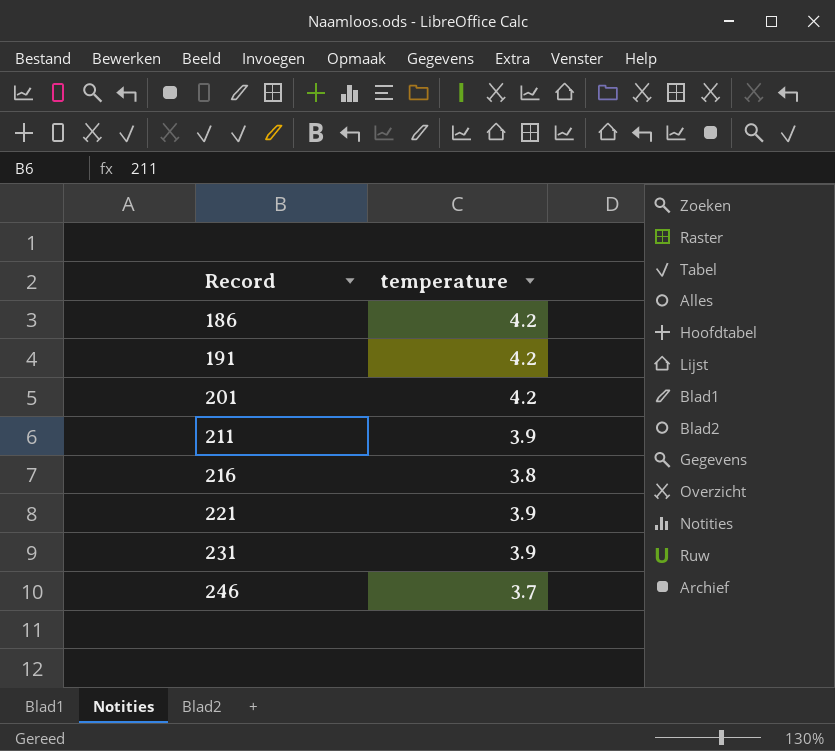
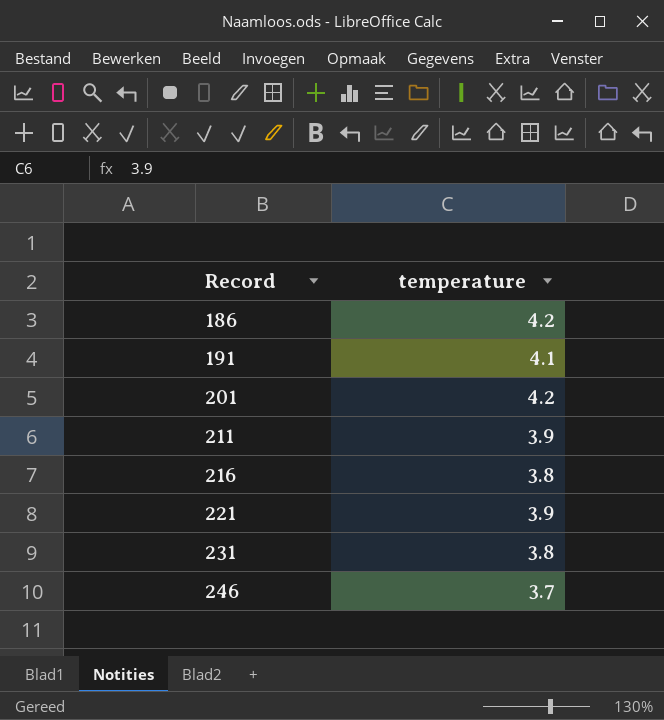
191 | temperature: 4.2 -> 4.1
231 | temperature: 3.9 -> 3.8

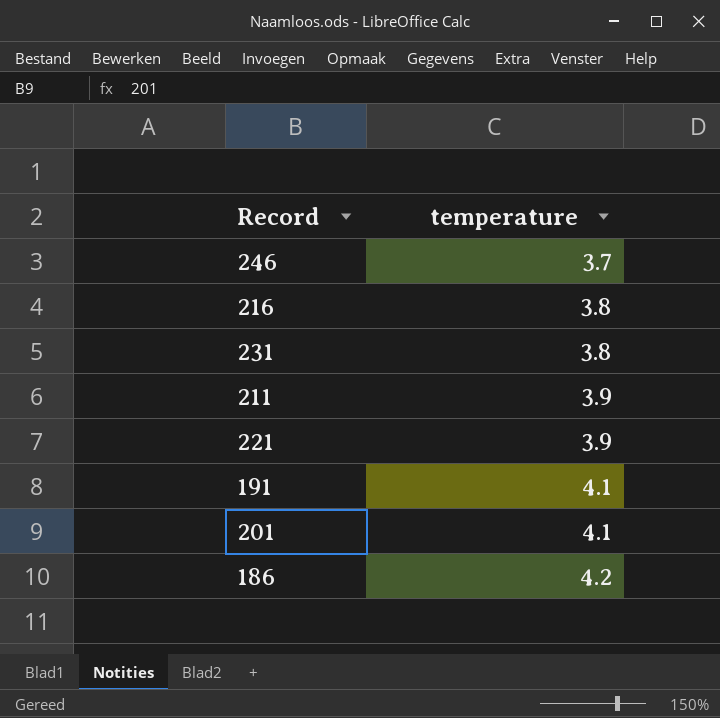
row order: Record ascending -> temperature ascending
201 | temperature: 4.2 -> 4.1

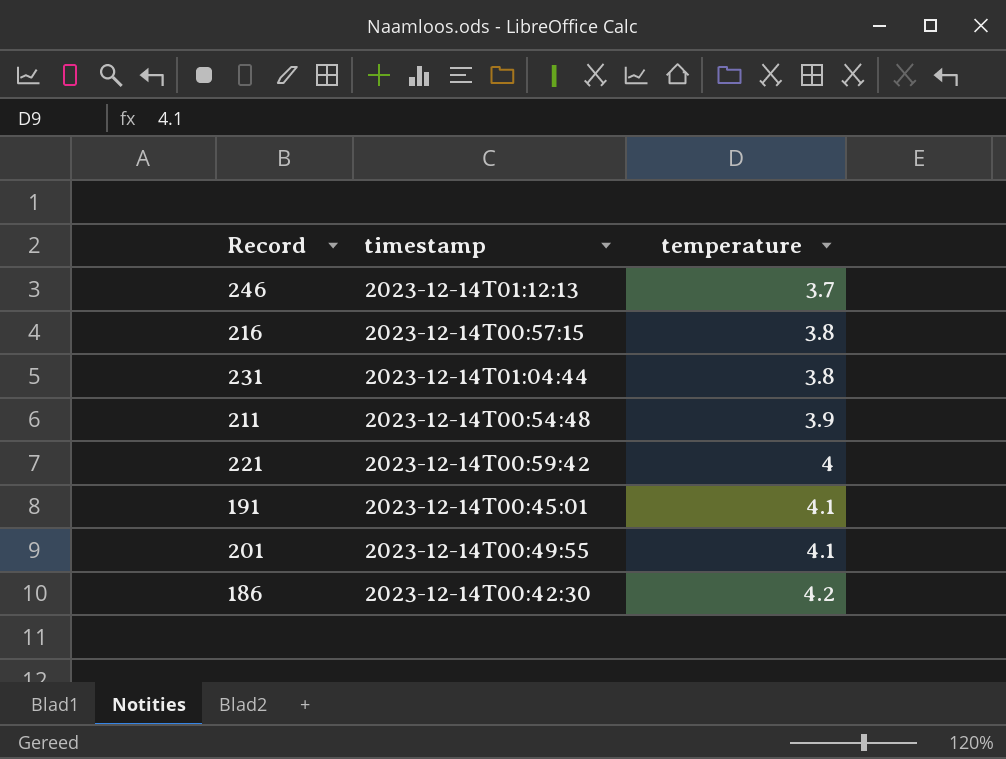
column timestamp | position: none -> 2
221 | temperature: 3.9 -> 4

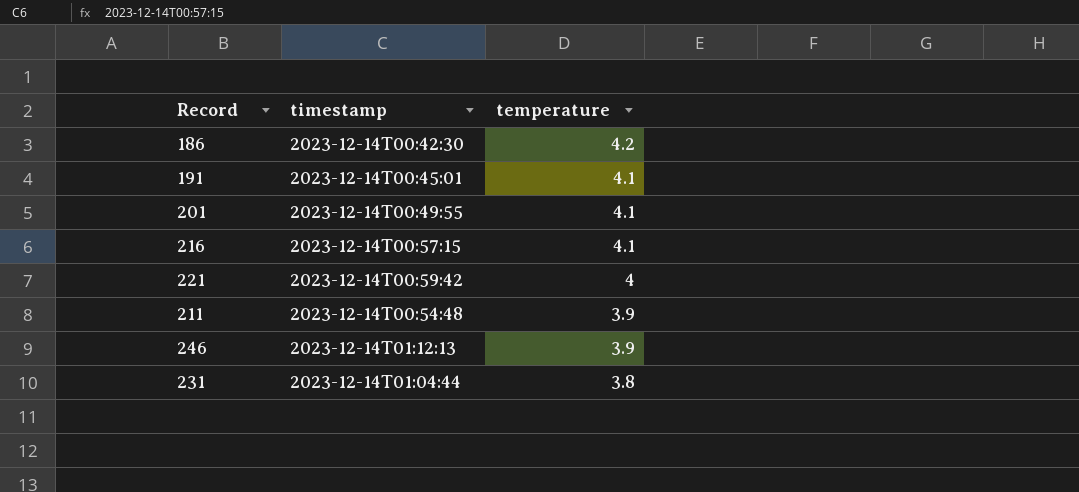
row order: temperature ascending -> temperature descending
216 | temperature: 3.8 -> 4.1
246 | temperature: 3.7 -> 3.9

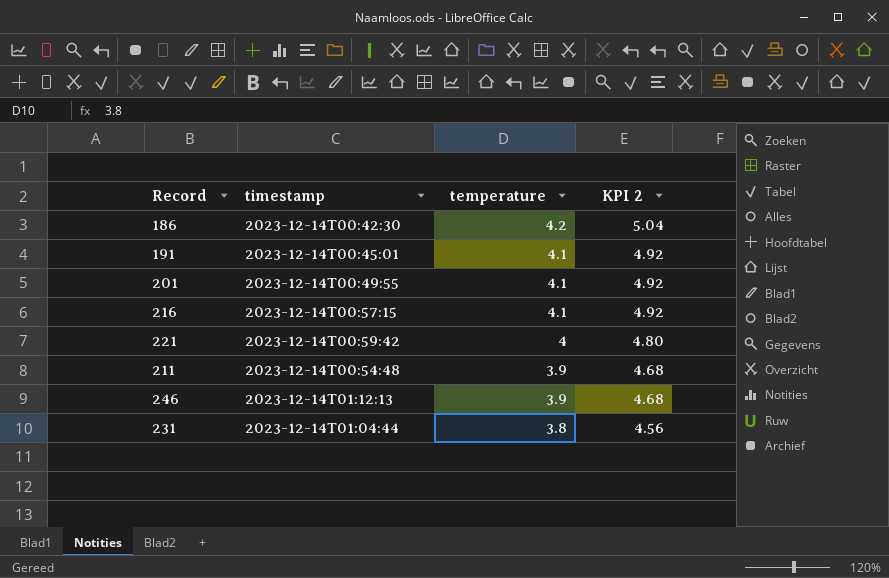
column KPI 2 | formula: none -> [temperature] * 1.2

